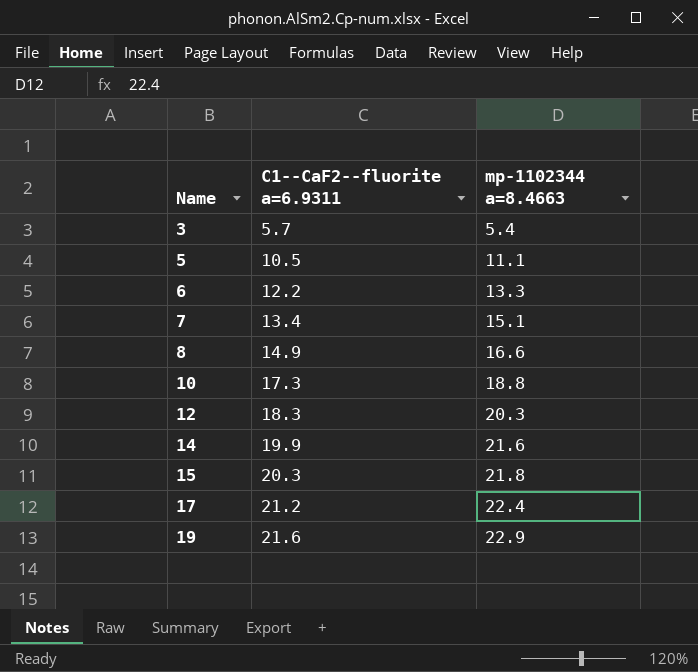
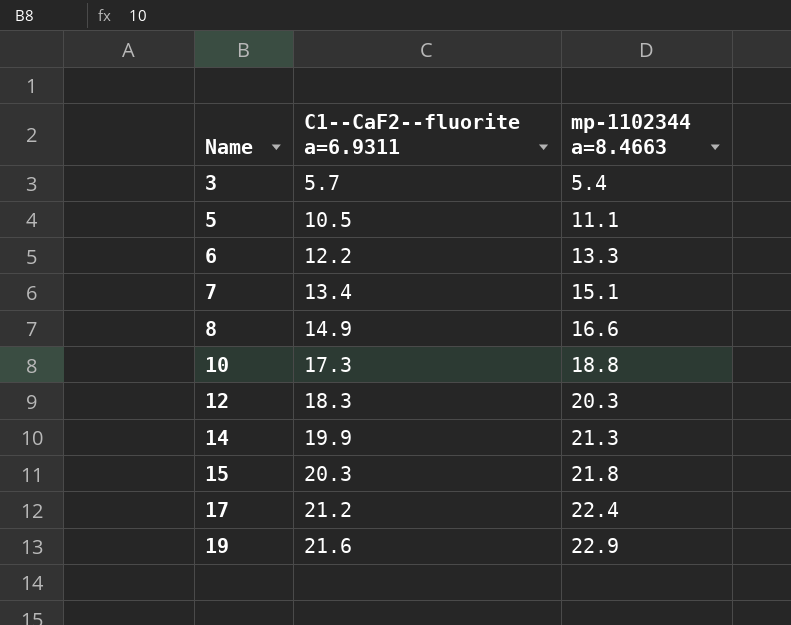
14 | mp-1102344 a=8.4663: 21.6 -> 21.3

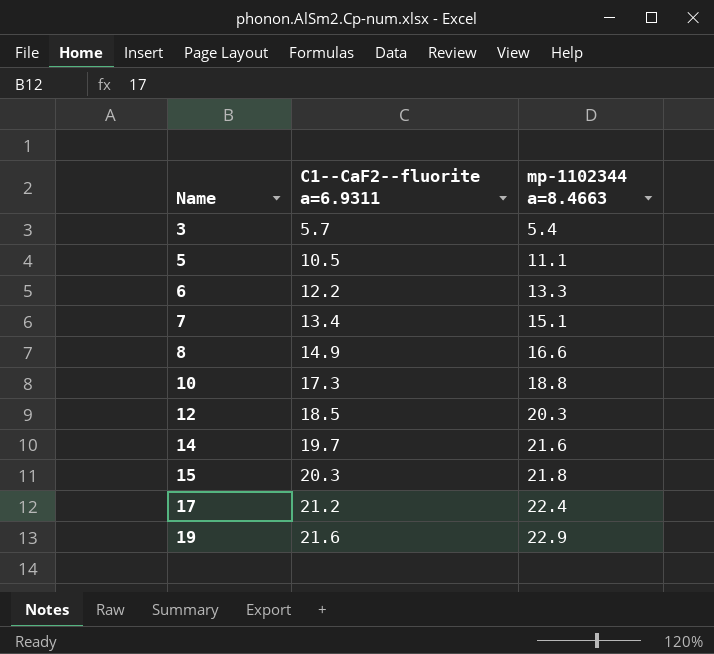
12 | C1--CaF2--fluorite a=6.9311: 18.3 -> 18.5
14 | C1--CaF2--fluorite a=6.9311: 19.9 -> 19.7
14 | mp-1102344 a=8.4663: 21.3 -> 21.6

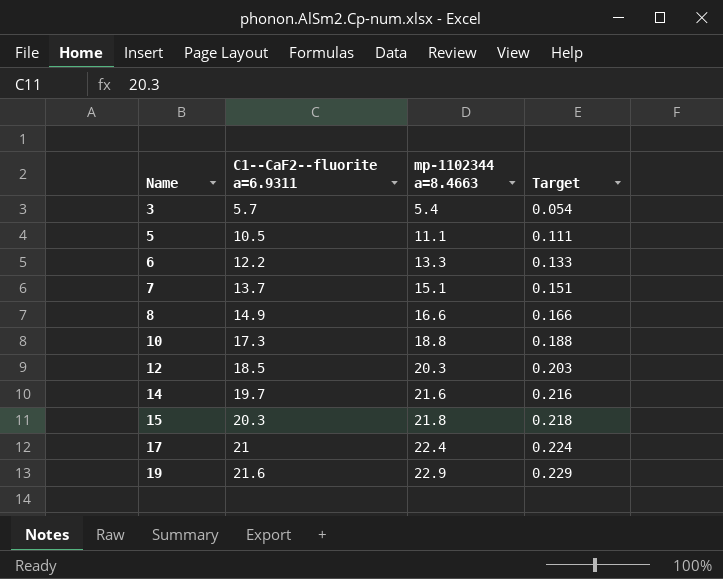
column Target | formula: none -> [mp-1102344 a=8.4663] * 0.01
7 | C1--CaF2--fluorite a=6.9311: 13.4 -> 13.7
17 | C1--CaF2--fluorite a=6.9311: 21.2 -> 21

